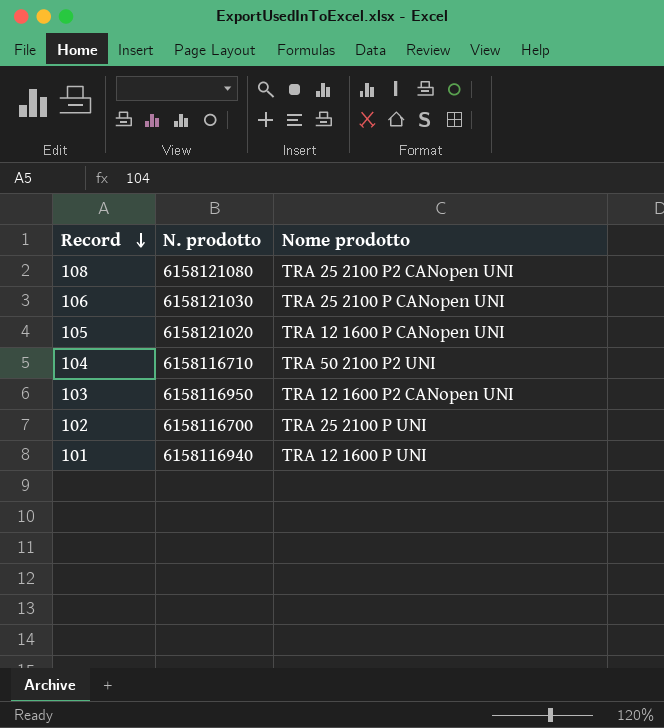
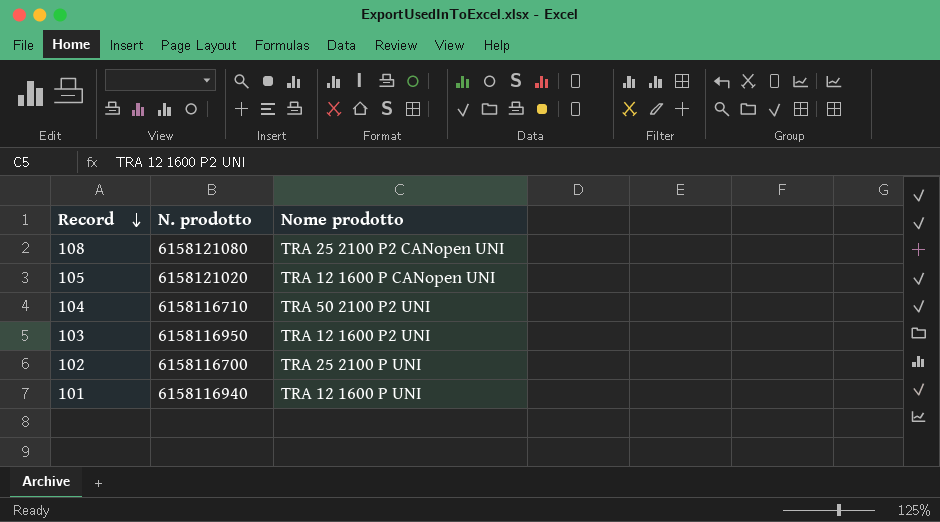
row 106: 6158121030 | TRA 25 2100 P CANopen UNI -> none
103 | Nome prodotto: TRA 12 1600 P2 CANopen UNI -> TRA 12 1600 P2 UNI

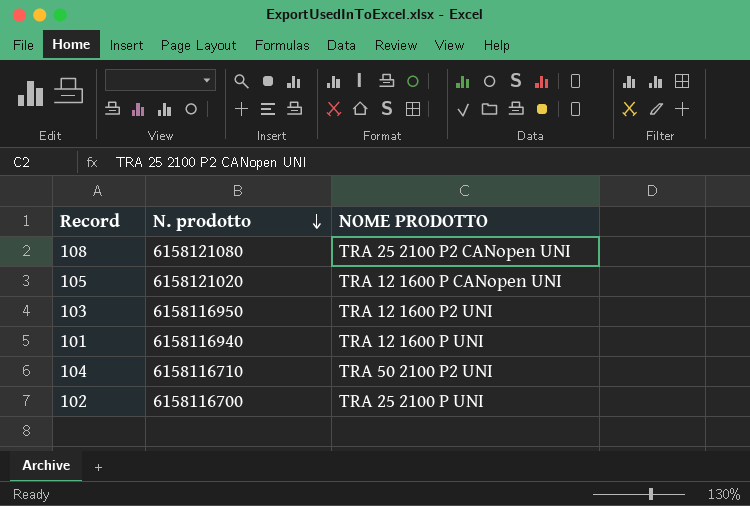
row order: Record descending -> N. prodotto descending
column name: Nome prodotto -> NOME PRODOTTO

